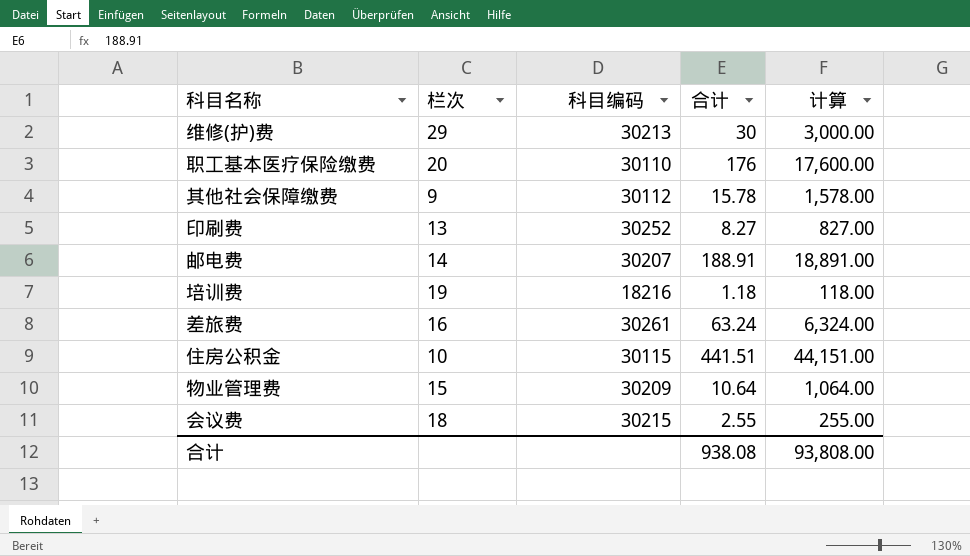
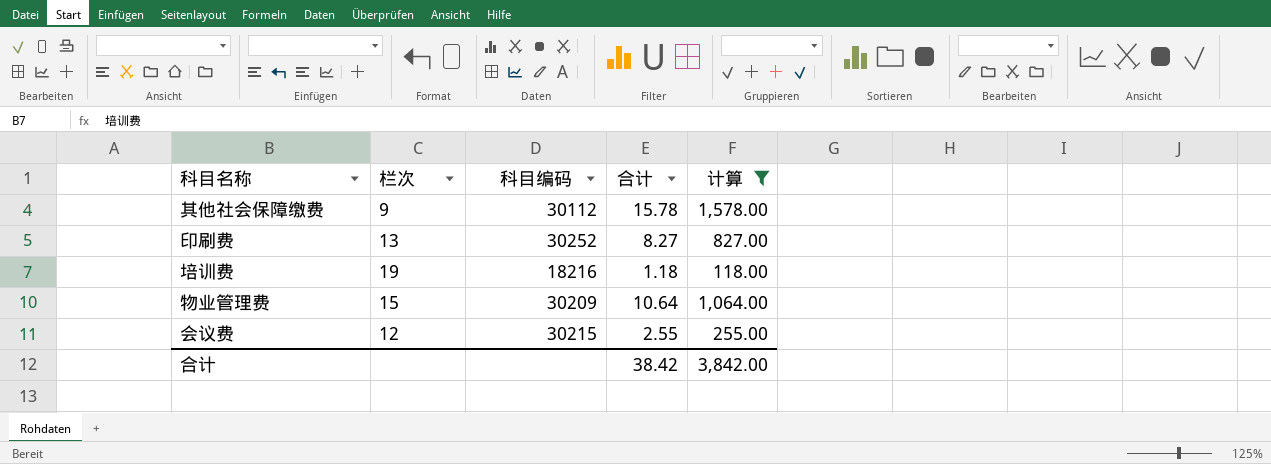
filter: none -> 计算 <= 1,578.00
会议费 | 栏次: 18 -> 12
合计 | 合计: 938.08 -> 38.42
合计 | 计算: 93,808.00 -> 3,842.00

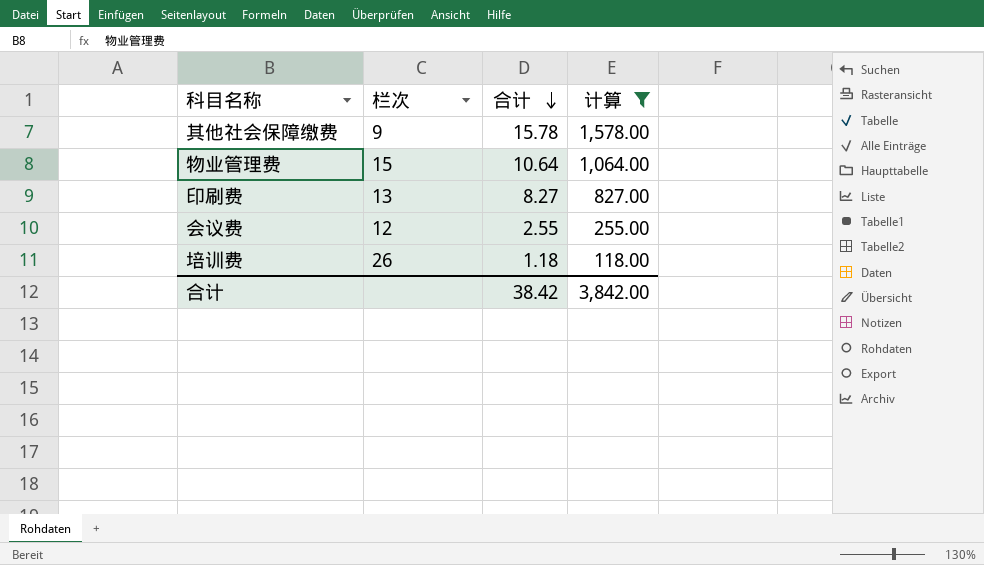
row order: none -> 合计 descending
column 科目编码 | position: 3 -> none
培训费 | 栏次: 19 -> 26

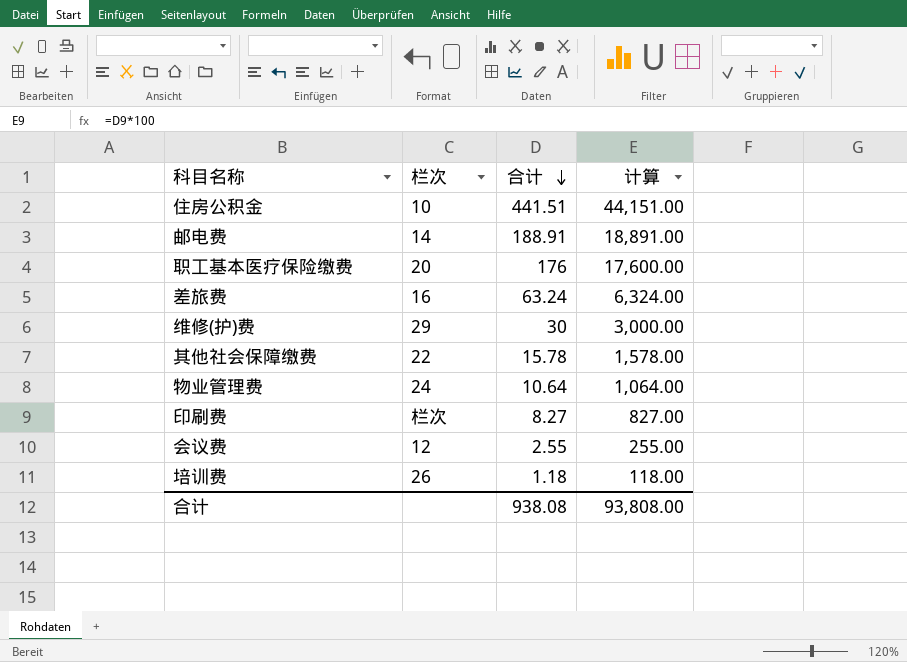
filter: 计算 <= 1,578.00 -> none
其他社会保障缴费 | 栏次: 9 -> 22
物业管理费 | 栏次: 15 -> 24
印刷费 | 栏次: 13 -> 栏次
合计 | 合计: 38.42 -> 938.08
合计 | 计算: 3,842.00 -> 93,808.00

